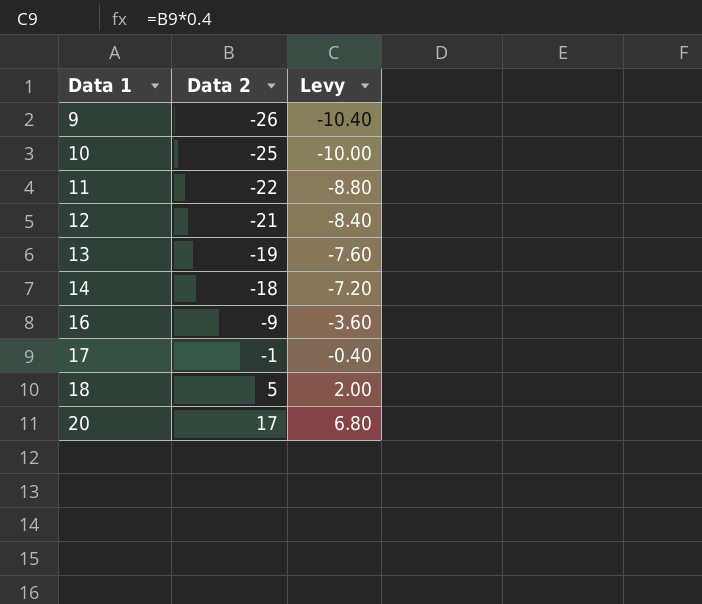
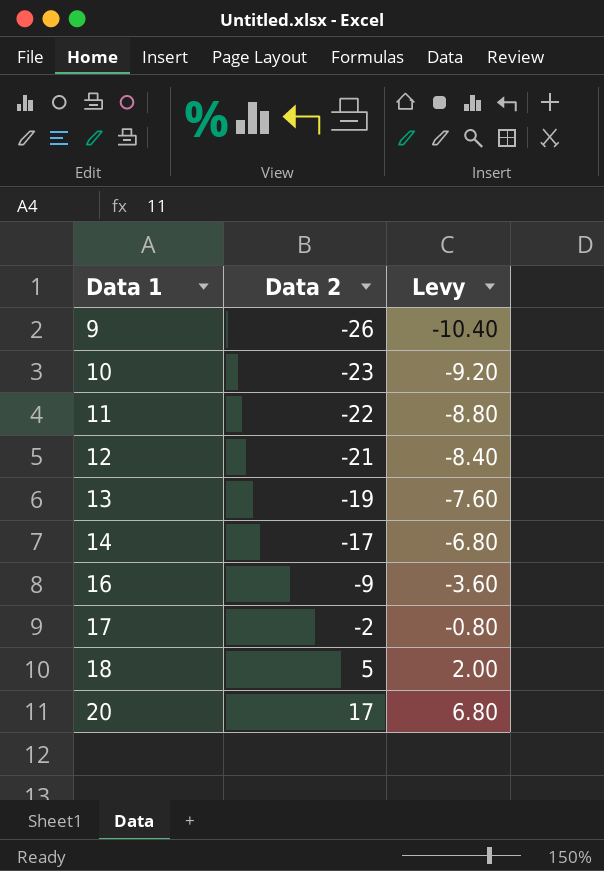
10 | Data 2: -25 -> -23
10 | Levy: -10.00 -> -9.20
14 | Data 2: -18 -> -17
14 | Levy: -7.20 -> -6.80
17 | Data 2: -1 -> -2
17 | Levy: -0.40 -> -0.80

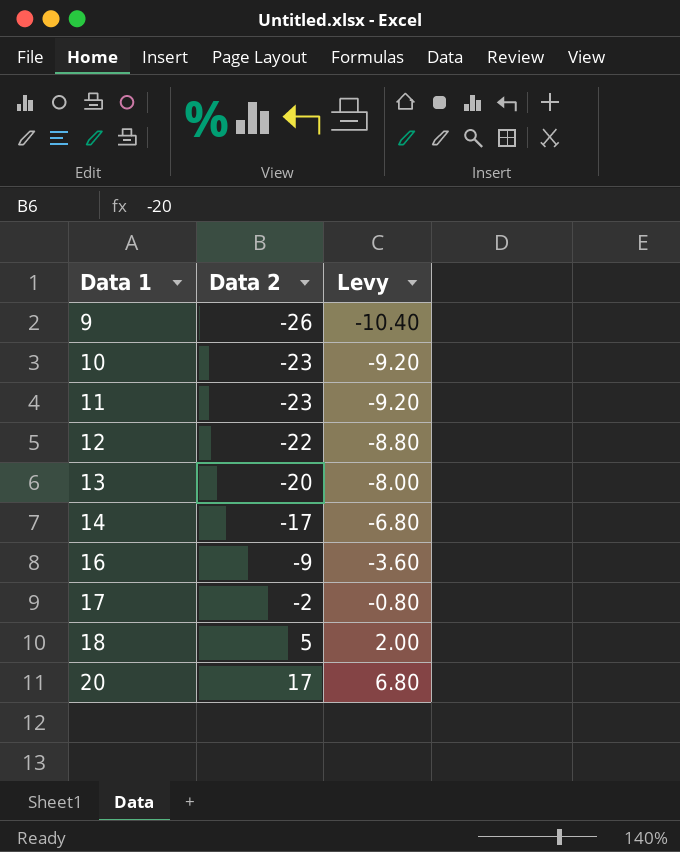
11 | Data 2: -22 -> -23
11 | Levy: -8.80 -> -9.20
12 | Data 2: -21 -> -22
12 | Levy: -8.40 -> -8.80
13 | Data 2: -19 -> -20
13 | Levy: -7.60 -> -8.00

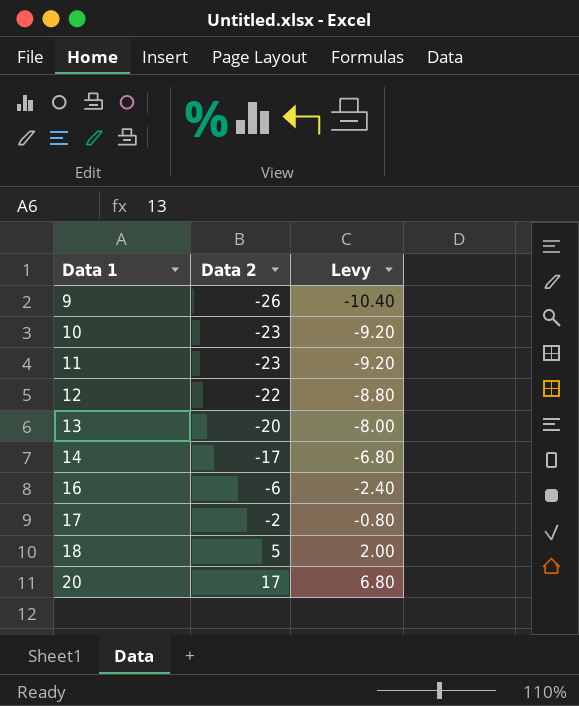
16 | Data 2: -9 -> -6
16 | Levy: -3.60 -> -2.40

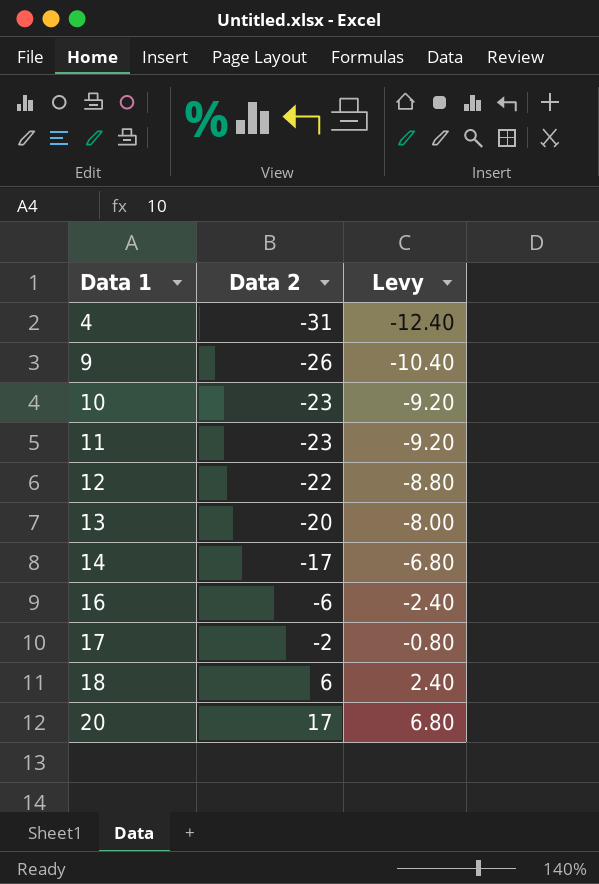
row 4: none -> -31 | -12.40
18 | Data 2: 5 -> 6
18 | Levy: 2.00 -> 2.40

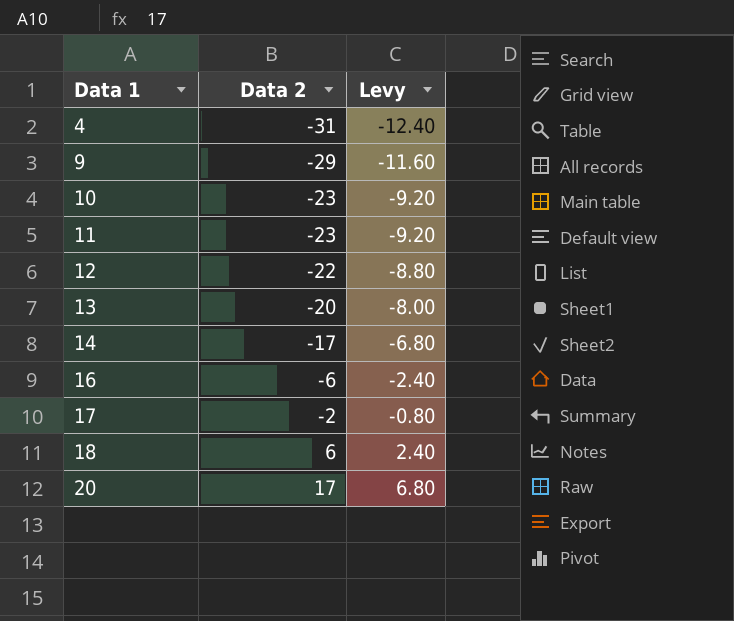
9 | Data 2: -26 -> -29
9 | Levy: -10.40 -> -11.60

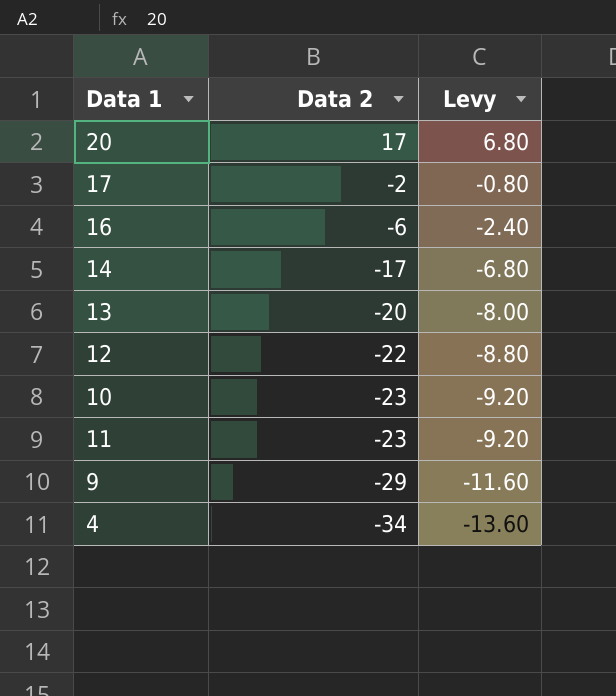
row order: Data 1 ascending -> Data 2 descending
row 18: 6 | 2.40 -> none
4 | Data 2: -31 -> -34
4 | Levy: -12.40 -> -13.60

